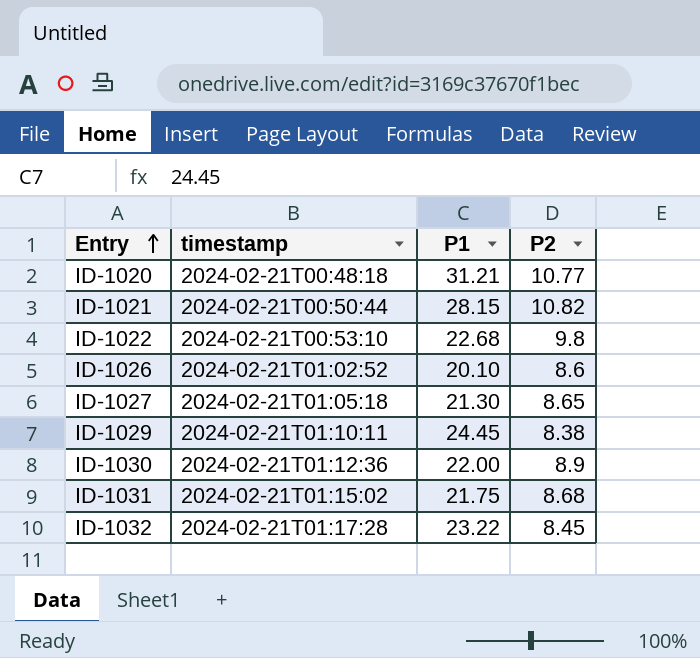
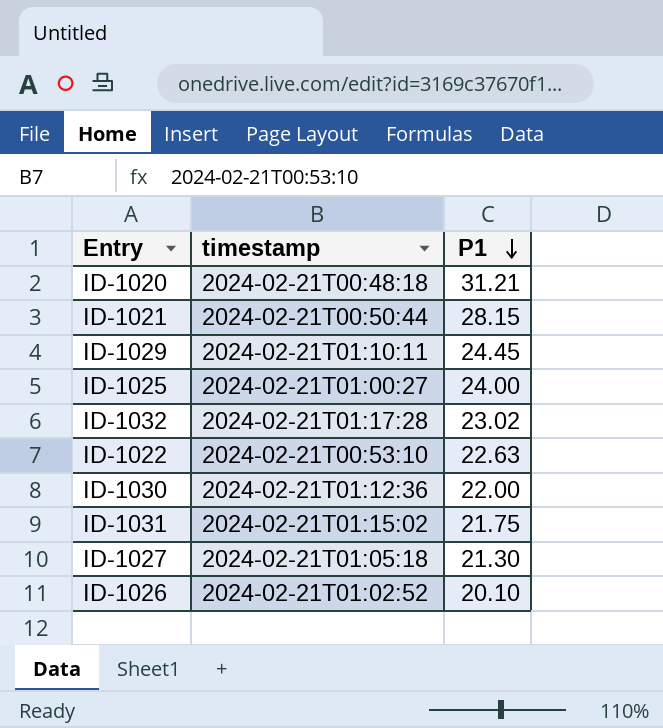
row order: Entry ascending -> P1 descending
column P2 | position: 4 -> none
row ID-1025: none -> 2024-02-21T01:00:27 | 24.00
ID-1032 | P1: 23.22 -> 23.02
ID-1022 | P1: 22.68 -> 22.63

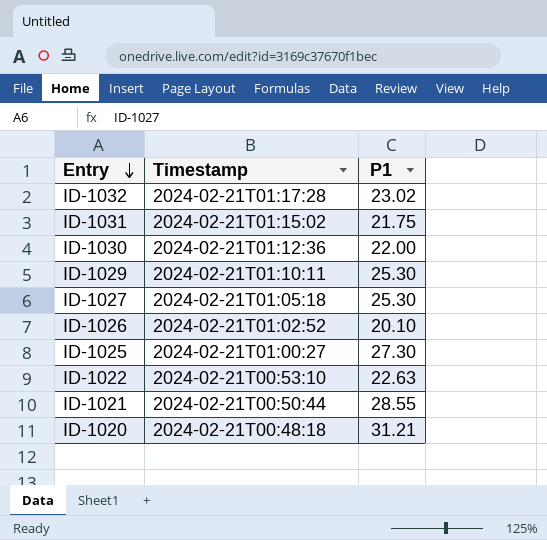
row order: P1 descending -> Entry descending
column name: timestamp -> Timestamp
ID-1029 | P1: 24.45 -> 25.30
ID-1027 | P1: 21.30 -> 25.30
ID-1025 | P1: 24.00 -> 27.30
ID-1021 | P1: 28.15 -> 28.55

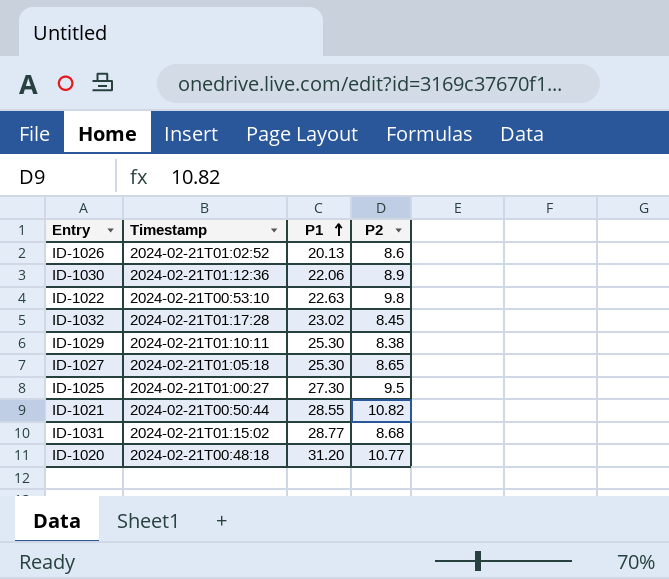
row order: Entry descending -> P1 ascending
column P2 | position: none -> 4
ID-1026 | P1: 20.10 -> 20.13
ID-1030 | P1: 22.00 -> 22.06
ID-1031 | P1: 21.75 -> 28.77
ID-1020 | P1: 31.21 -> 31.20

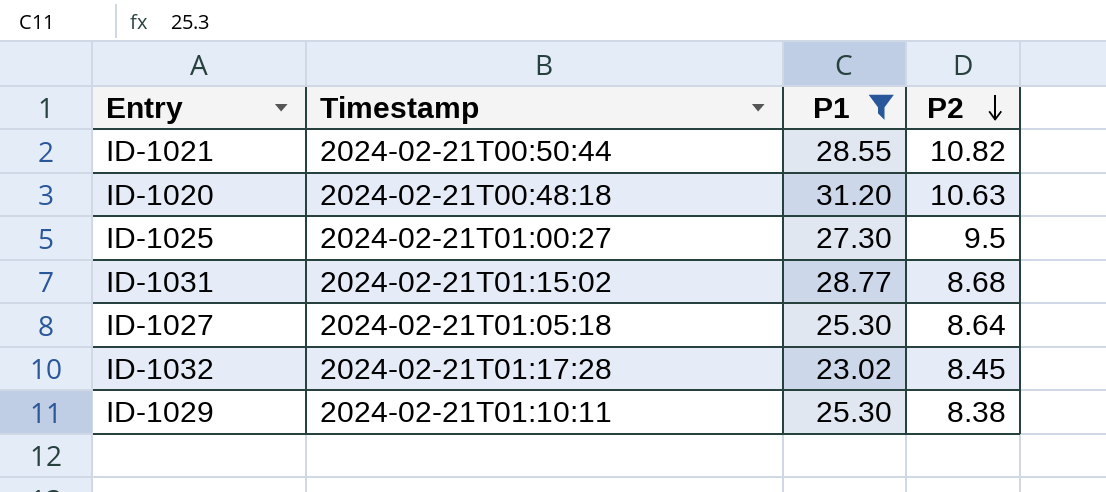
filter: none -> P1 >= 23.02
row order: P1 ascending -> P2 descending
ID-1020 | P2: 10.77 -> 10.63
ID-1027 | P2: 8.65 -> 8.64

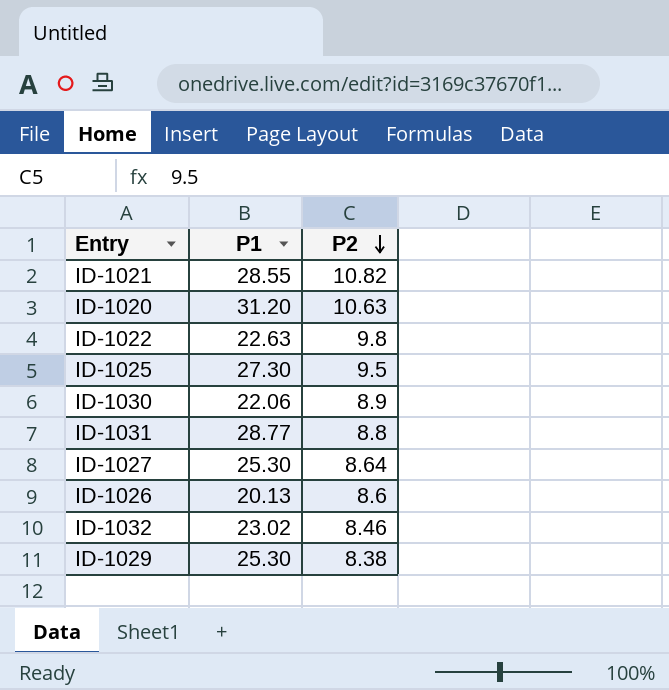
filter: P1 >= 23.02 -> none
column Timestamp | position: 2 -> none
ID-1031 | P2: 8.68 -> 8.8
ID-1032 | P2: 8.45 -> 8.46

